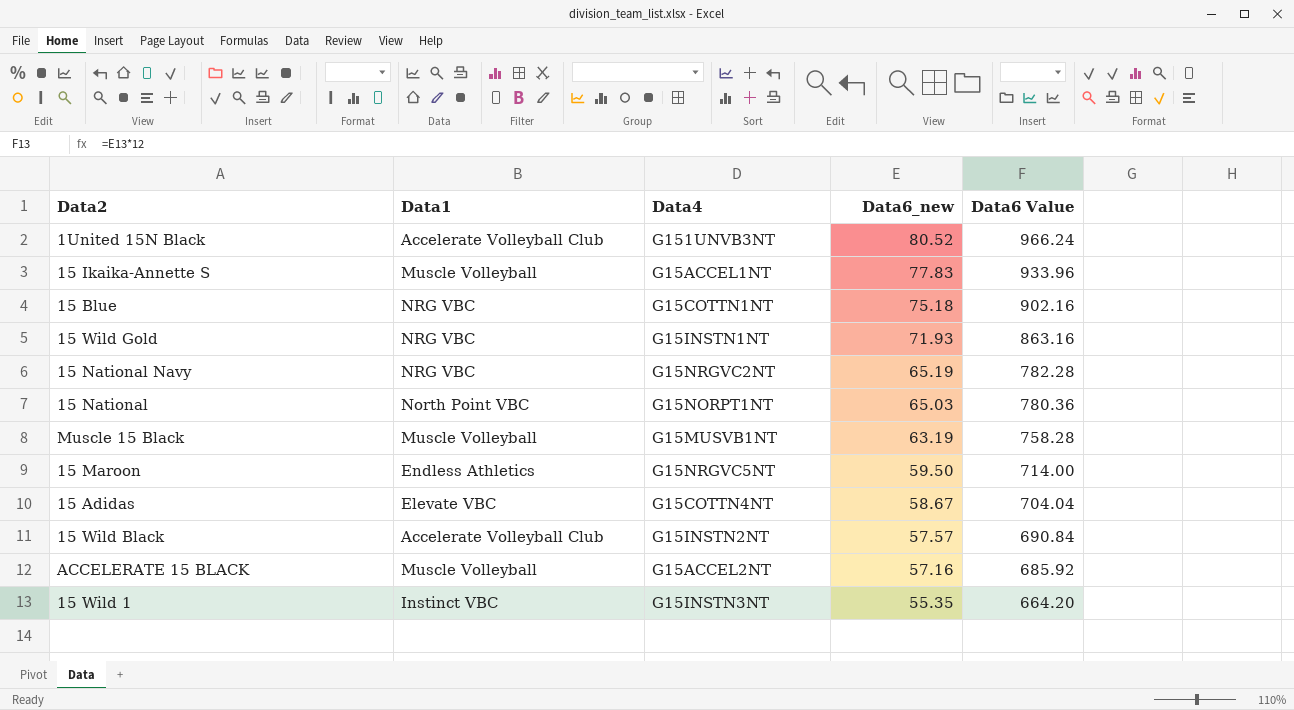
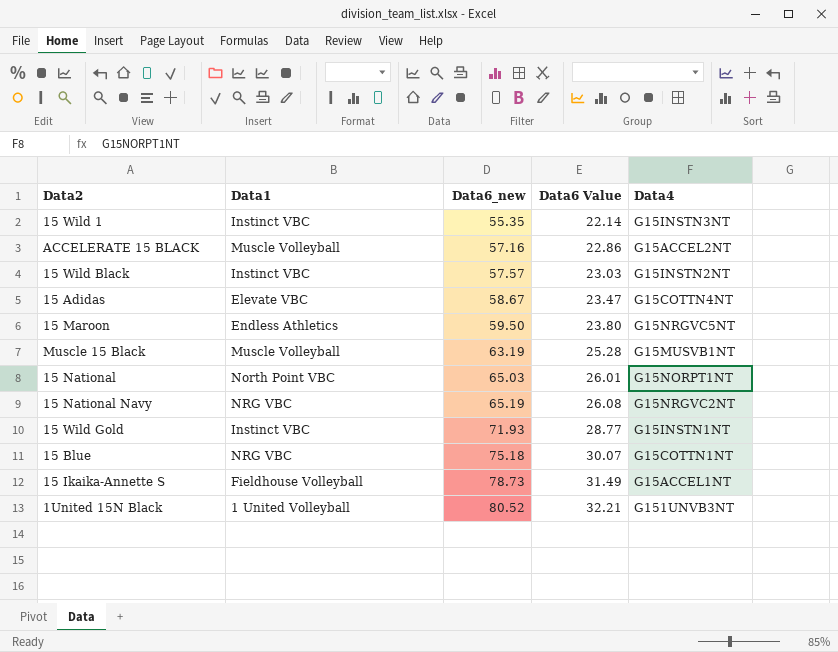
row order: Data6_new descending -> Data6_new ascending
column Data6 Value | formula: [Data6_new] * 12 -> [Data6_new] * 0.4
column Data4 | position: 3 -> 5
15 Wild Black | Data1: Accelerate Volleyball Club -> Instinct VBC
15 Wild Gold | Data1: NRG VBC -> Instinct VBC
15 Ikaika-Annette S | Data1: Muscle Volleyball -> Fieldhouse Volleyball
15 Ikaika-Annette S | Data6_new: 77.83 -> 78.73
1United 15N Black | Data1: Accelerate Volleyball Club -> 1 United Volleyball

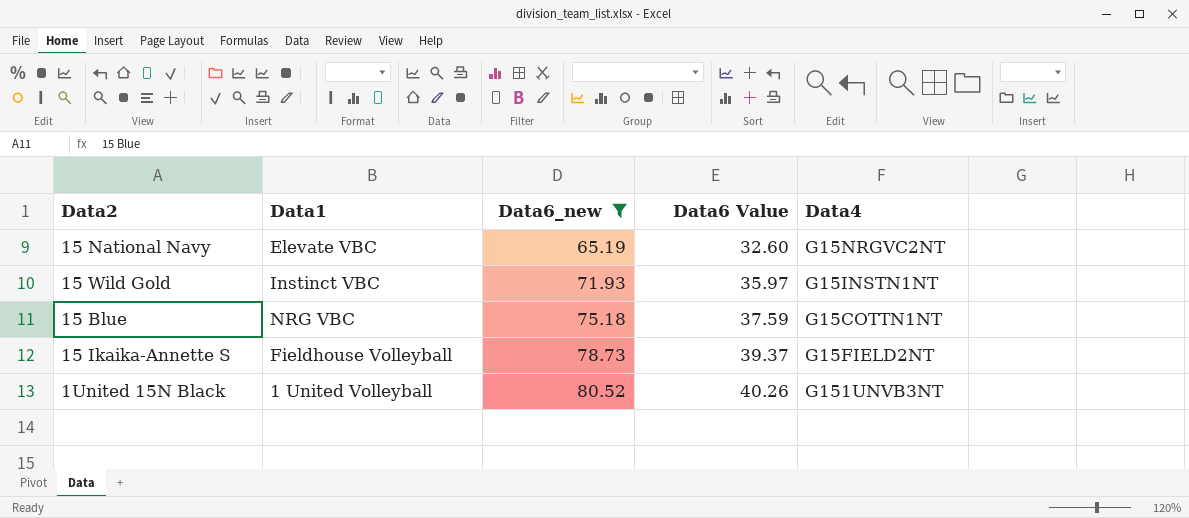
filter: none -> Data6_new >= 65.19
column Data6 Value | formula: [Data6_new] * 0.4 -> [Data6_new] * 0.5
15 National Navy | Data1: NRG VBC -> Elevate VBC
15 Ikaika-Annette S | Data4: G15ACCEL1NT -> G15FIELD2NT

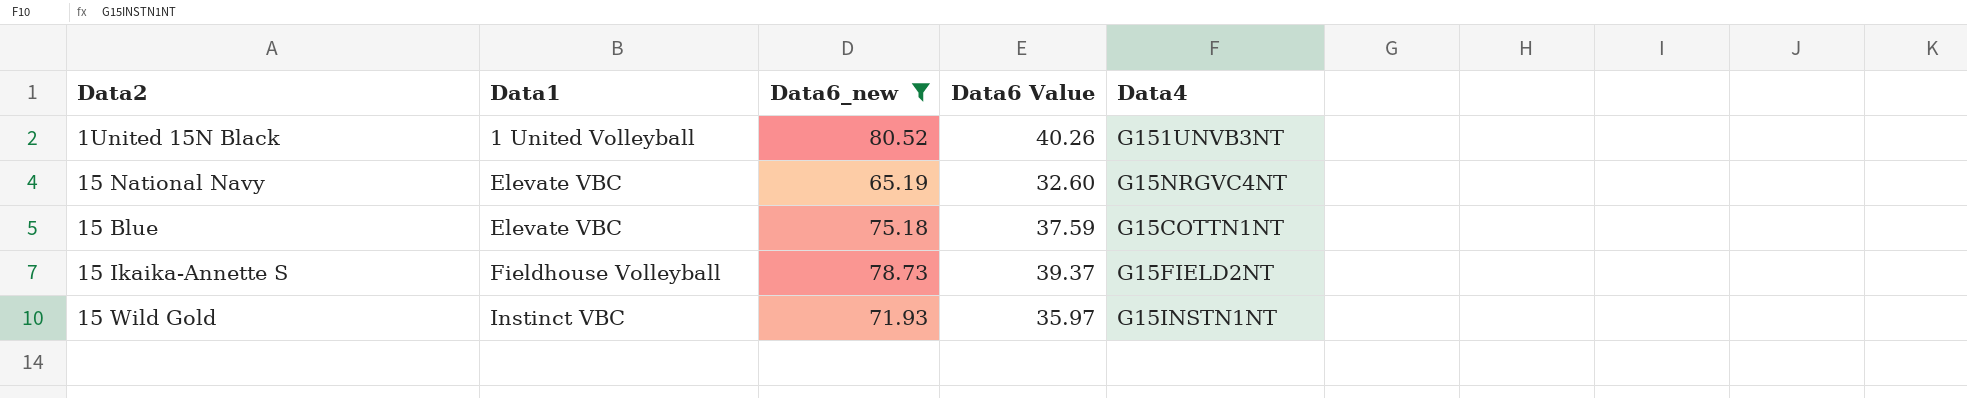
row order: Data6_new ascending -> Data1 ascending
15 National Navy | Data4: G15NRGVC2NT -> G15NRGVC4NT
15 Blue | Data1: NRG VBC -> Elevate VBC

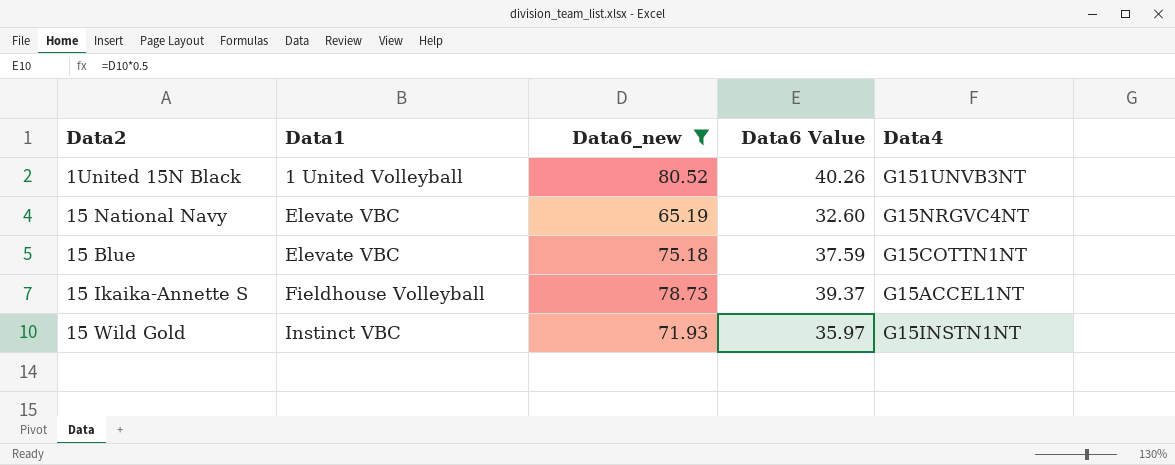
15 Ikaika-Annette S | Data4: G15FIELD2NT -> G15ACCEL1NT

